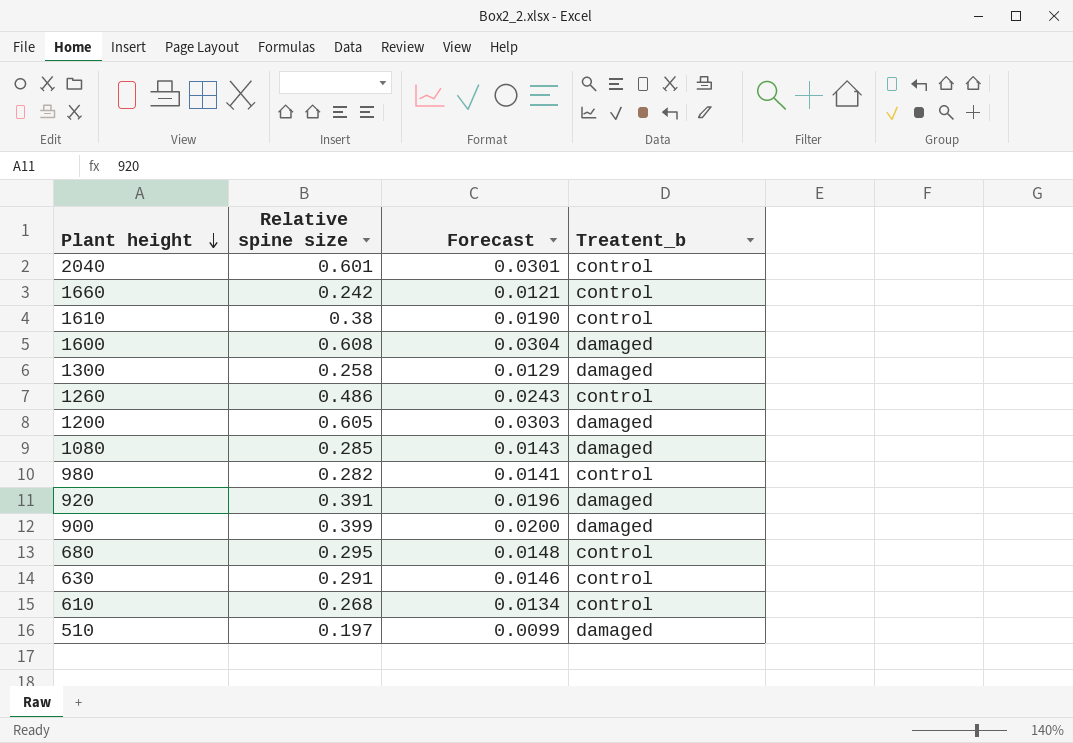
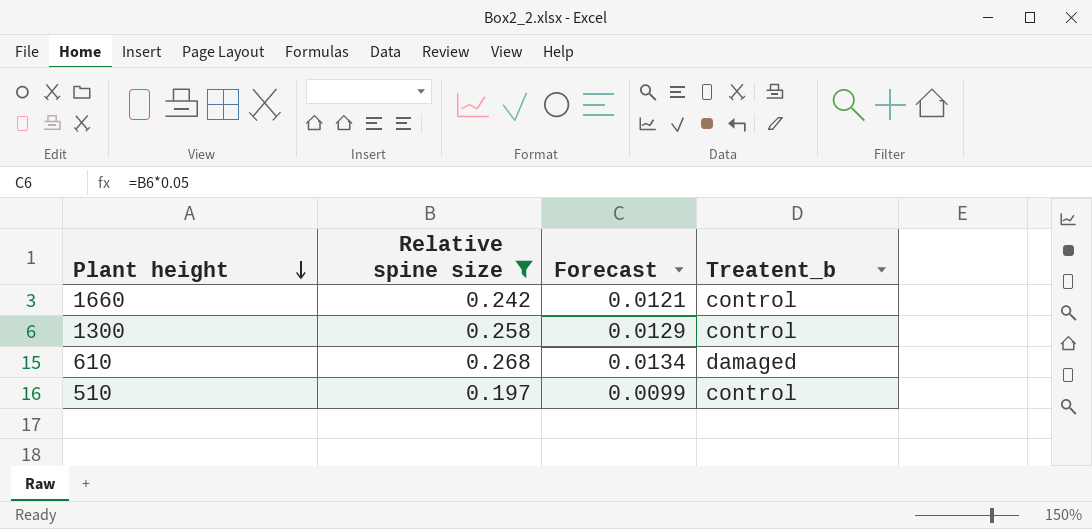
filter: none -> Relative spine size <= 0.268
1300 | Treatent_b: damaged -> control
610 | Treatent_b: control -> damaged
510 | Treatent_b: damaged -> control

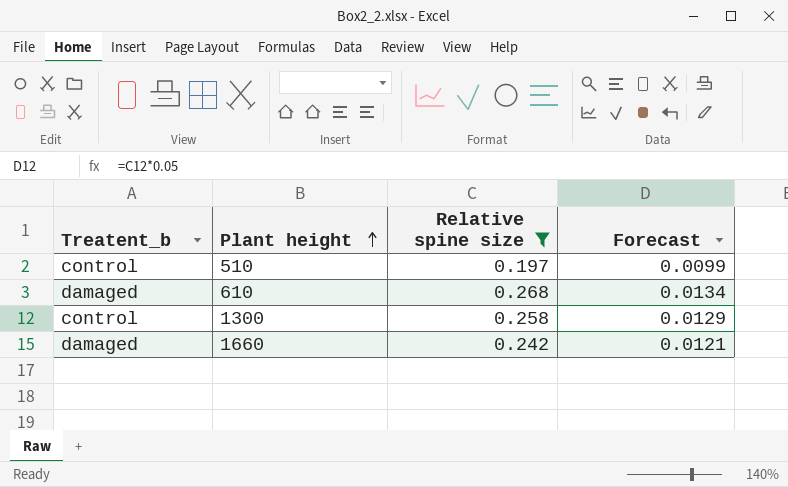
row order: Plant height descending -> Plant height ascending
column Treatent_b | position: 4 -> 1
1660 | Treatent_b: control -> damaged

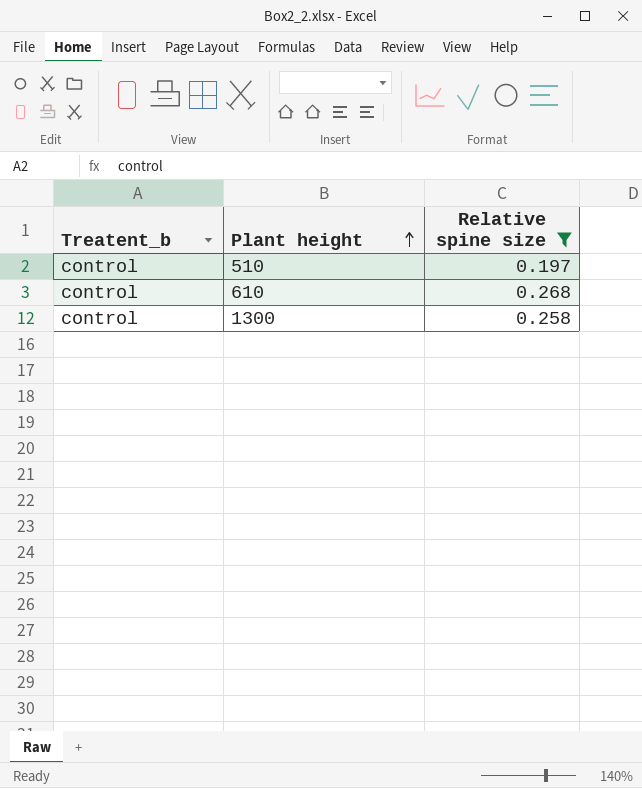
column Forecast | formula: [Relative spine size] * 0.05 -> none
row 1660: damaged | 0.242 | 0.0121 -> none
610 | Treatent_b: damaged -> control

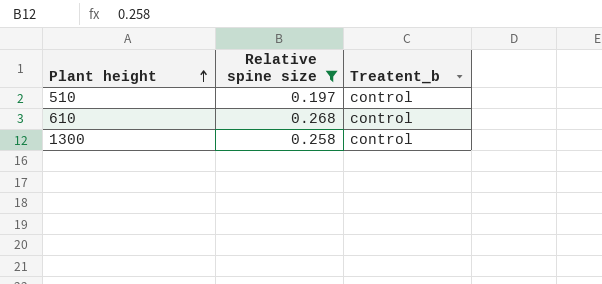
column Treatent_b | position: 1 -> 3

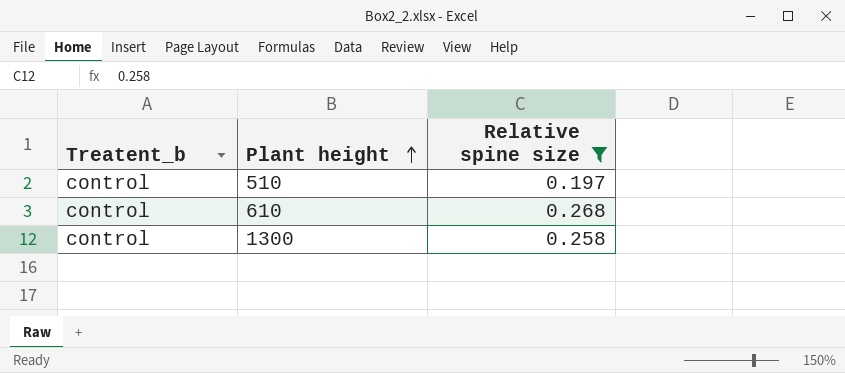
column Treatent_b | position: 3 -> 1

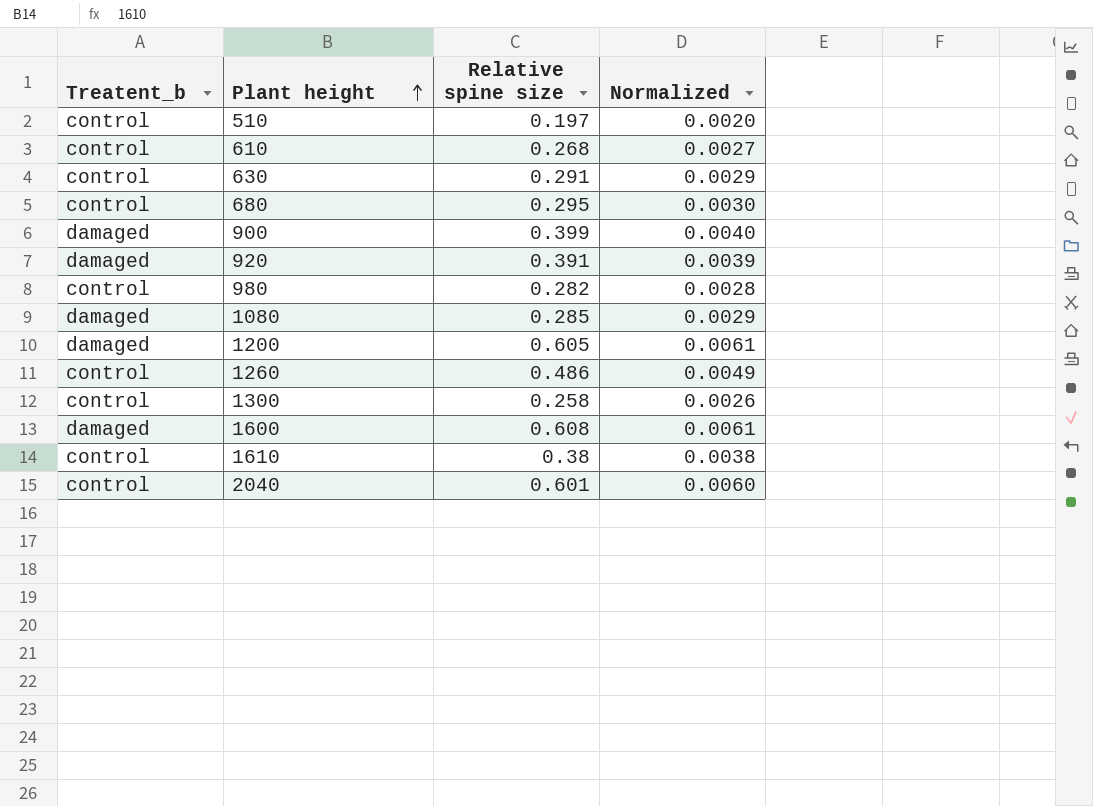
filter: Relative spine size <= 0.268 -> none
column Normalized | formula: none -> [Relative spine size] * 0.01

